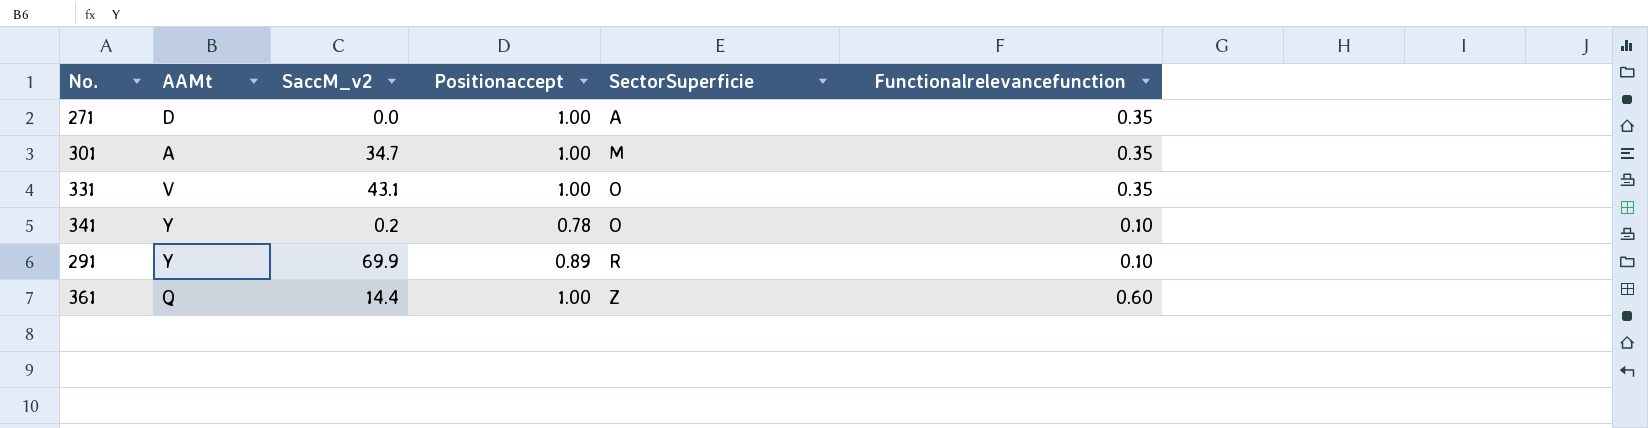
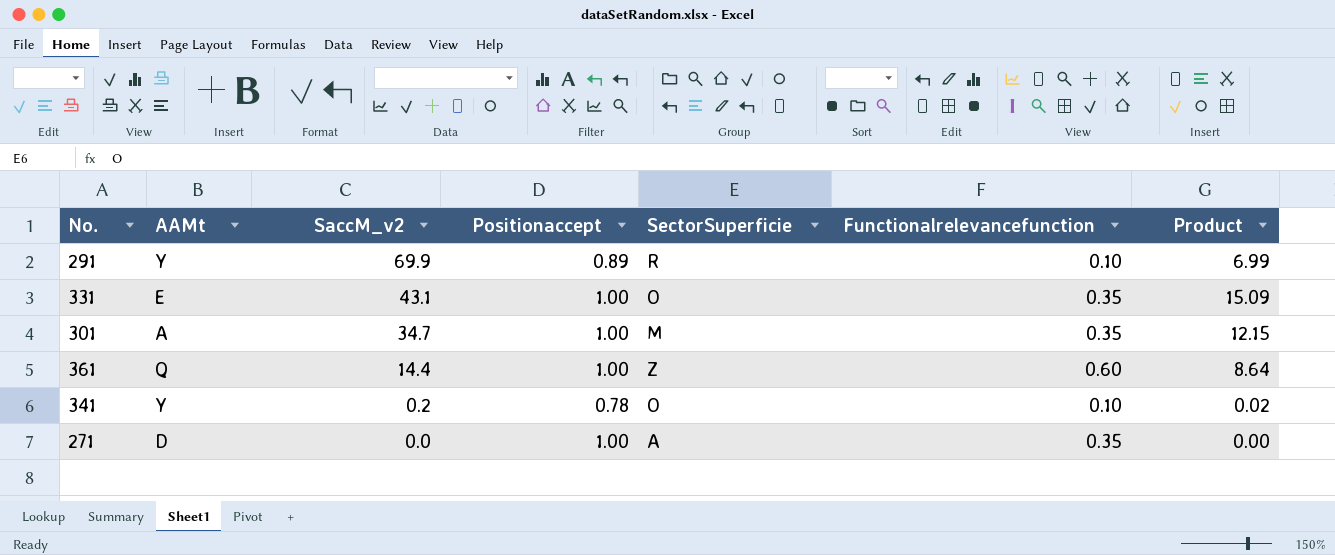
row order: SectorSuperficie ascending -> SaccM_v2 descending
column Product | formula: none -> [SaccM_v2] * [Functionalrelevancefunction]
331 | AAMt: V -> E

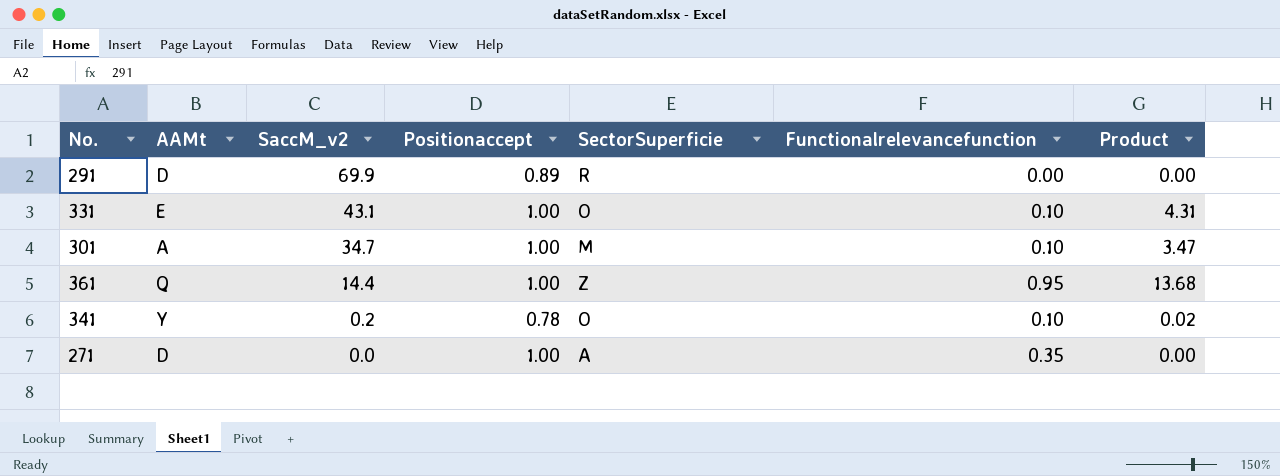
291 | AAMt: Y -> D
291 | Functionalrelevancefunction: 0.10 -> 0.00
291 | Product: 6.99 -> 0.00
331 | Functionalrelevancefunction: 0.35 -> 0.10
331 | Product: 15.09 -> 4.31
301 | Functionalrelevancefunction: 0.35 -> 0.10
301 | Product: 12.15 -> 3.47
361 | Functionalrelevancefunction: 0.60 -> 0.95
361 | Product: 8.64 -> 13.68

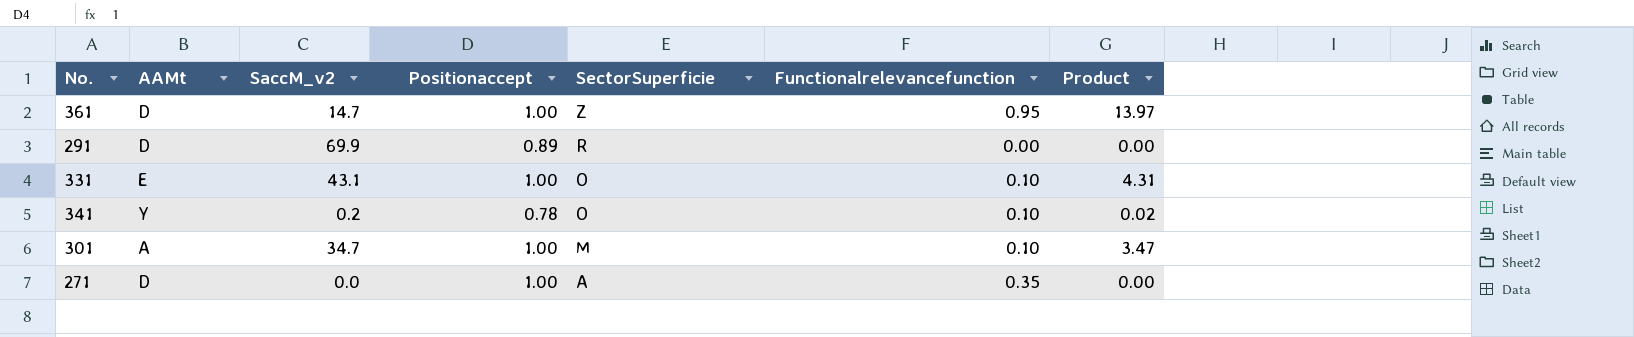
row order: SaccM_v2 descending -> SectorSuperficie descending
361 | AAMt: Q -> D
361 | SaccM_v2: 14.4 -> 14.7
361 | Product: 13.68 -> 13.97

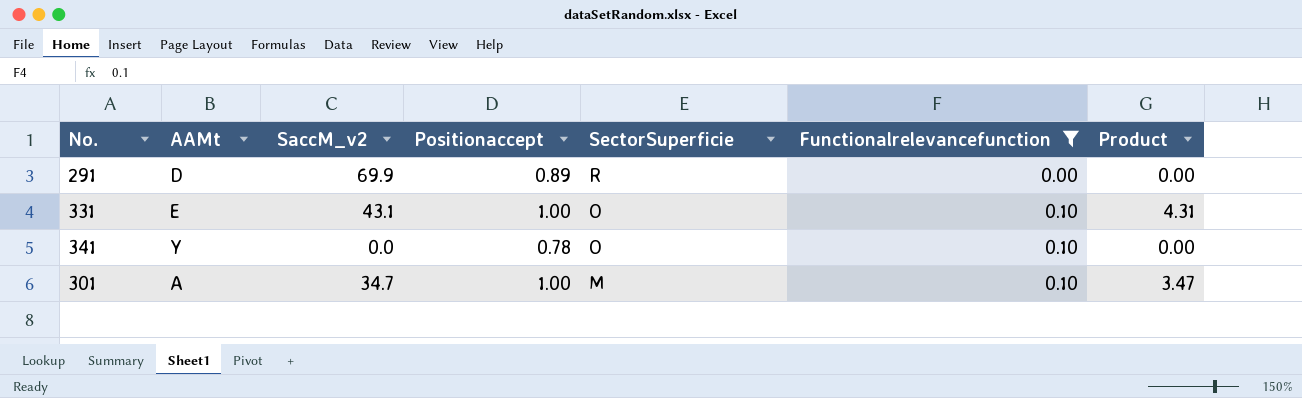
filter: none -> Functionalrelevancefunction <= 0.10
341 | SaccM_v2: 0.2 -> 0.0
341 | Product: 0.02 -> 0.00

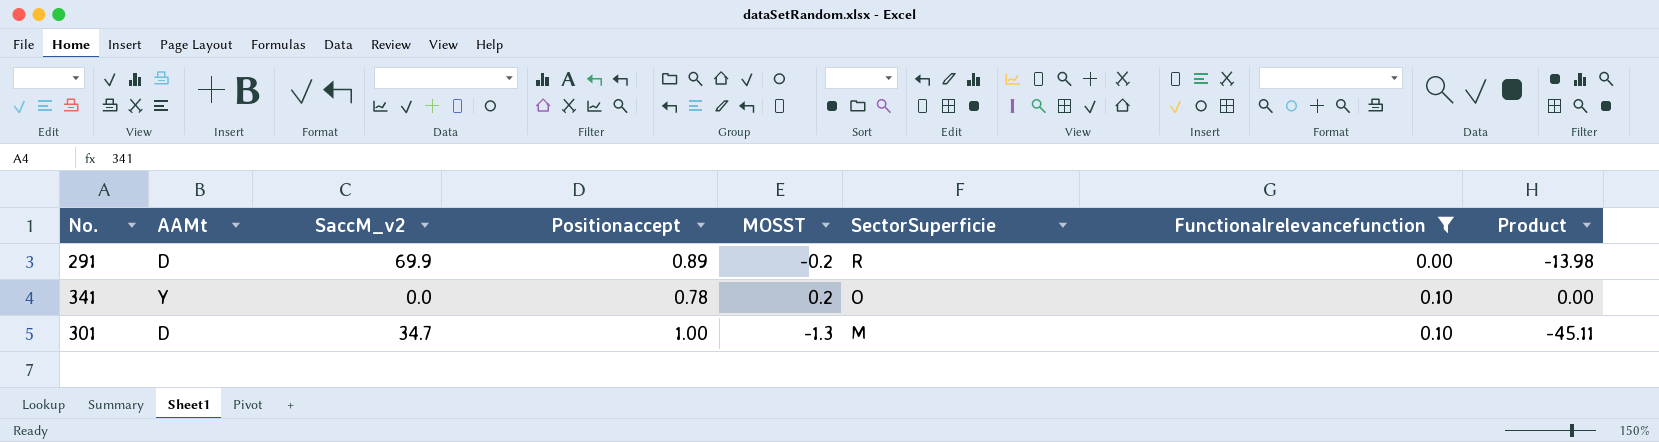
column MOSST | position: none -> 5
column Product | formula: [SaccM_v2] * [Functionalrelevancefunction] -> [SaccM_v2] * [MOSST]
row 331: E | 43.1 | 1.00 | O | 0.10 | 4.31 -> none
301 | AAMt: A -> D

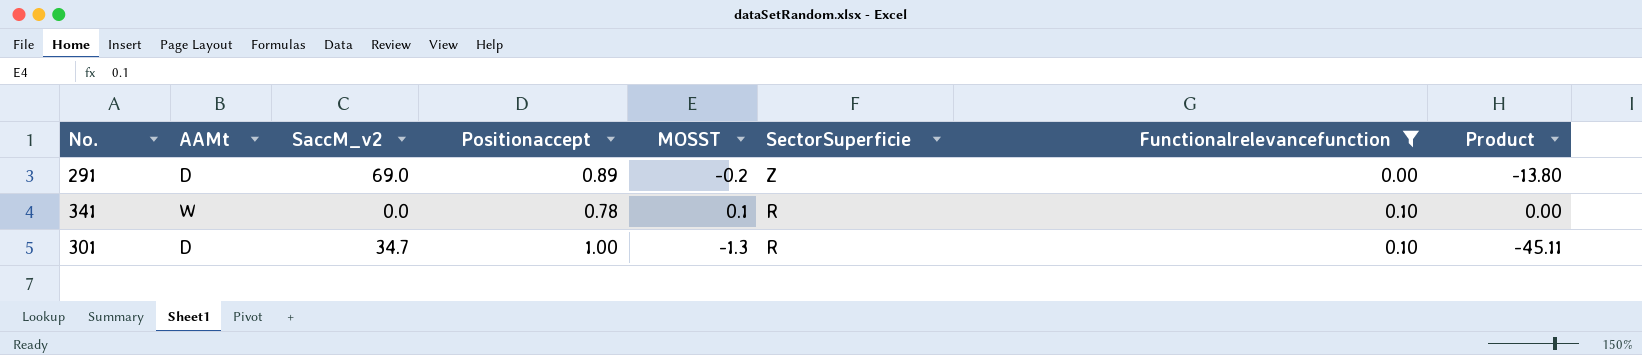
291 | SaccM_v2: 69.9 -> 69.0
291 | SectorSuperficie: R -> Z
291 | Product: -13.98 -> -13.80
341 | AAMt: Y -> W
341 | MOSST: 0.2 -> 0.1
341 | SectorSuperficie: O -> R
301 | SectorSuperficie: M -> R

